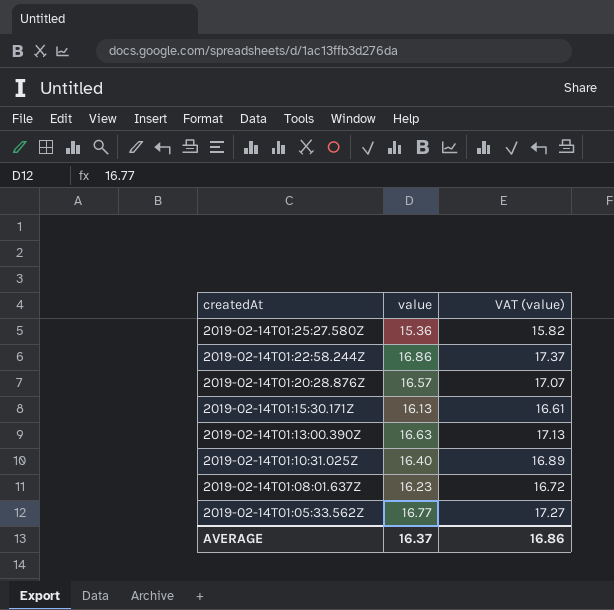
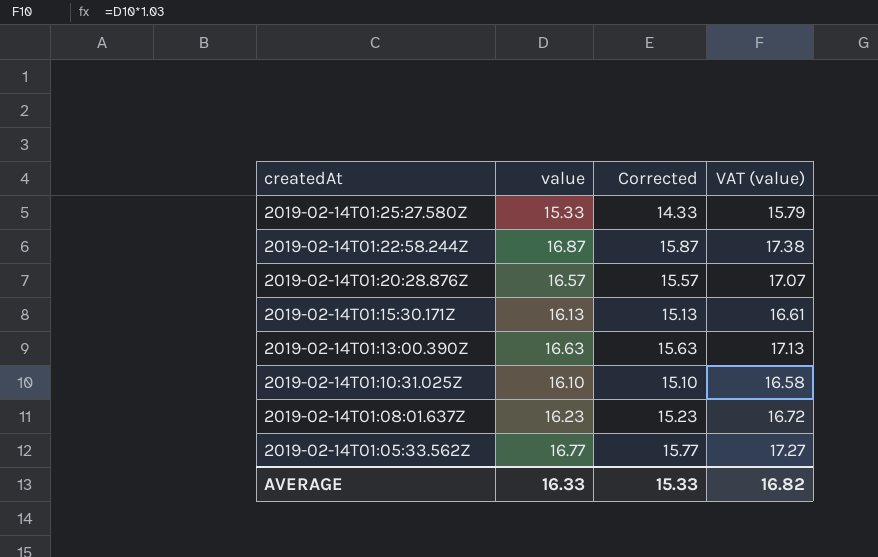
column Corrected | formula: none -> [value] - 1
2019-02-14T01:25:27.580Z | value: 15.36 -> 15.33
2019-02-14T01:25:27.580Z | VAT (value): 15.82 -> 15.79
2019-02-14T01:22:58.244Z | value: 16.86 -> 16.87
2019-02-14T01:22:58.244Z | VAT (value): 17.37 -> 17.38
2019-02-14T01:10:31.025Z | value: 16.40 -> 16.10
2019-02-14T01:10:31.025Z | VAT (value): 16.89 -> 16.58
AVERAGE | value: 16.37 -> 16.33
AVERAGE | VAT (value): 16.86 -> 16.82

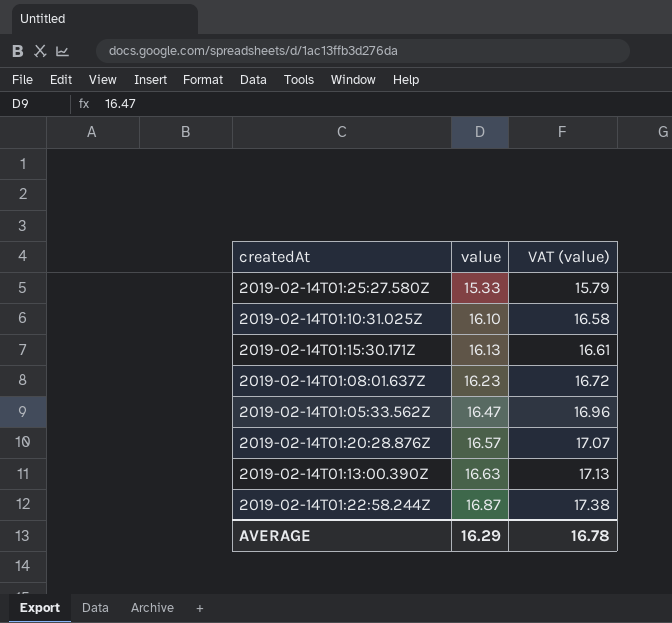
row order: createdAt descending -> value ascending
column Corrected | formula: [value] - 1 -> none
2019-02-14T01:05:33.562Z | value: 16.77 -> 16.47
2019-02-14T01:05:33.562Z | VAT (value): 17.27 -> 16.96
AVERAGE | value: 16.33 -> 16.29
AVERAGE | VAT (value): 16.82 -> 16.78

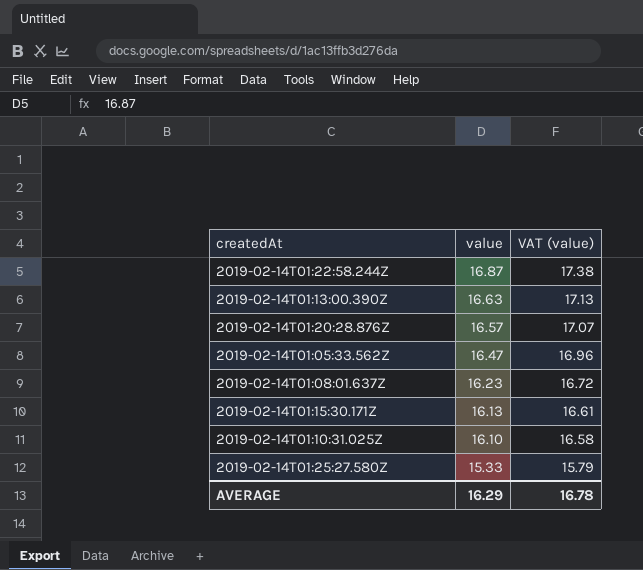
row order: value ascending -> value descending

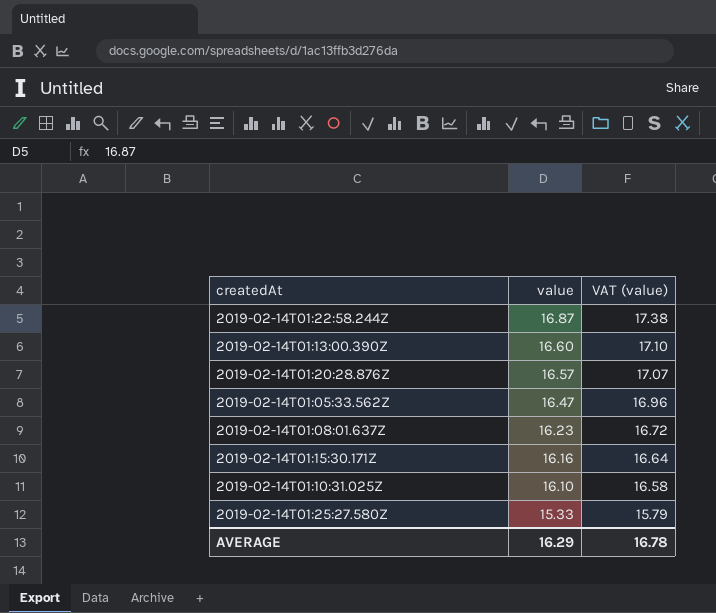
2019-02-14T01:13:00.390Z | value: 16.63 -> 16.60
2019-02-14T01:13:00.390Z | VAT (value): 17.13 -> 17.10
2019-02-14T01:15:30.171Z | value: 16.13 -> 16.16
2019-02-14T01:15:30.171Z | VAT (value): 16.61 -> 16.64

